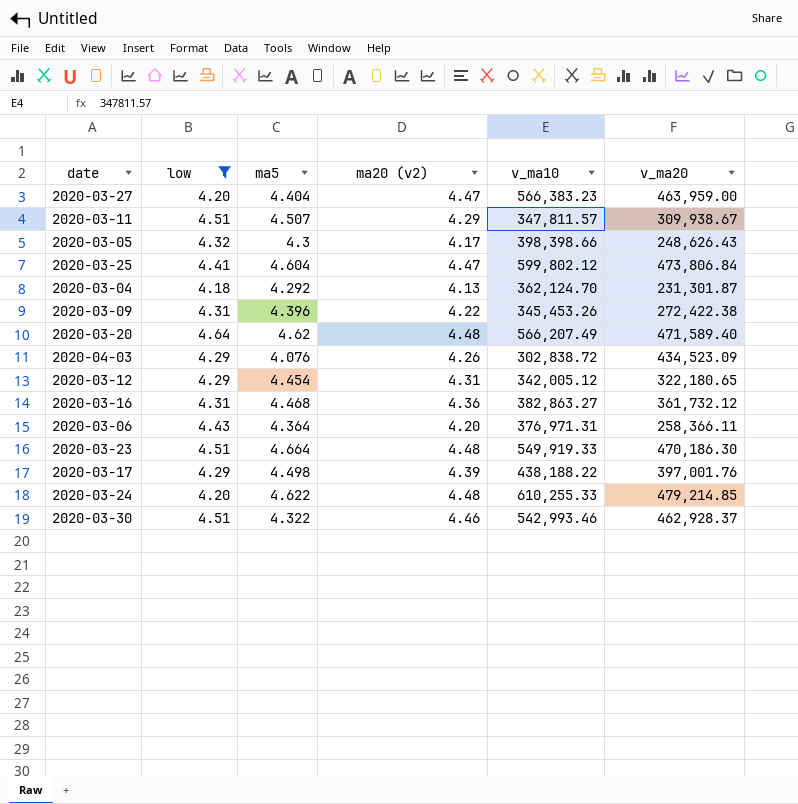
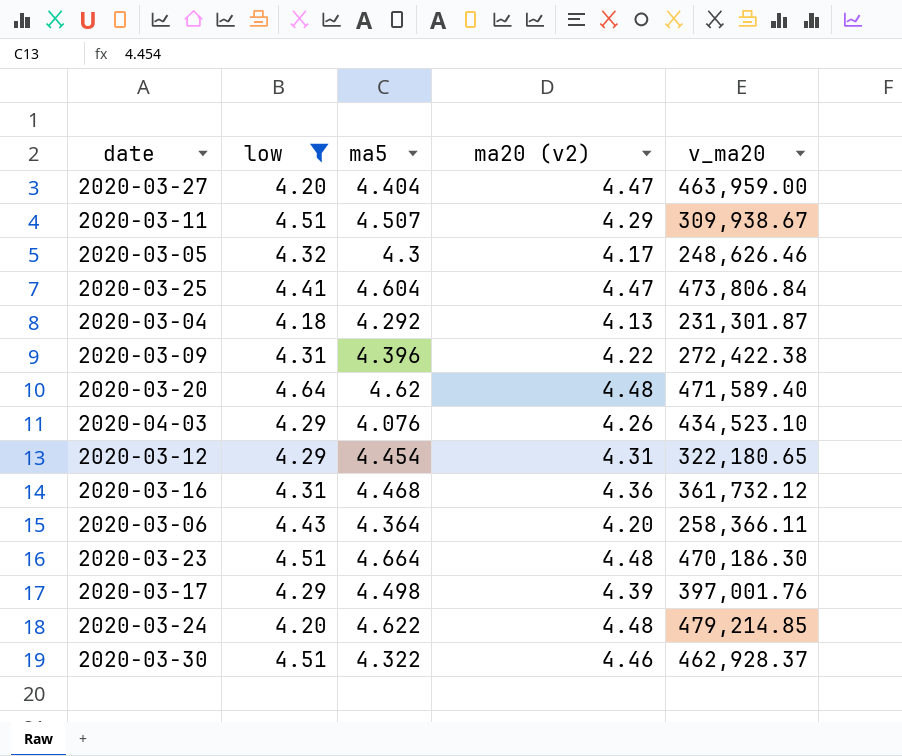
column v_ma10 | position: 5 -> none
2020-03-05 | v_ma20: 248,626.43 -> 248,626.46
2020-04-03 | v_ma20: 434,523.09 -> 434,523.10

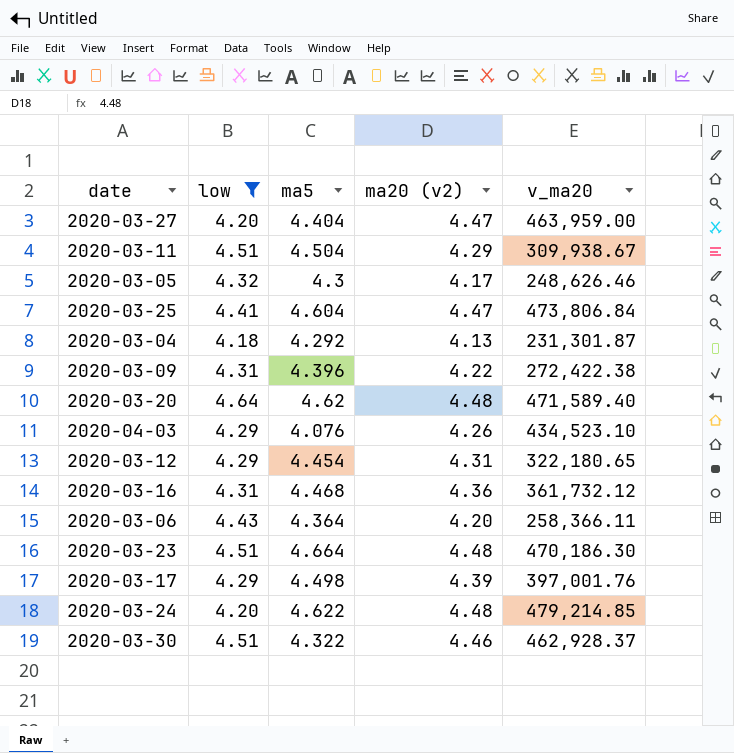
2020-03-11 | ma5: 4.507 -> 4.504

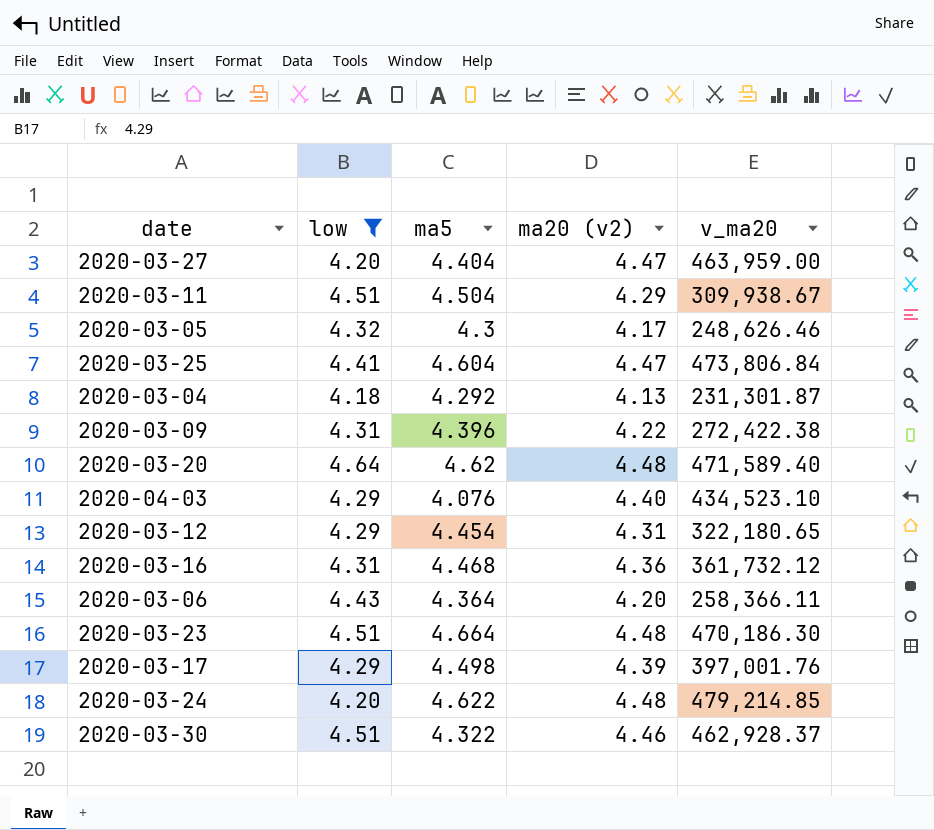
2020-04-03 | ma20 (v2): 4.26 -> 4.40

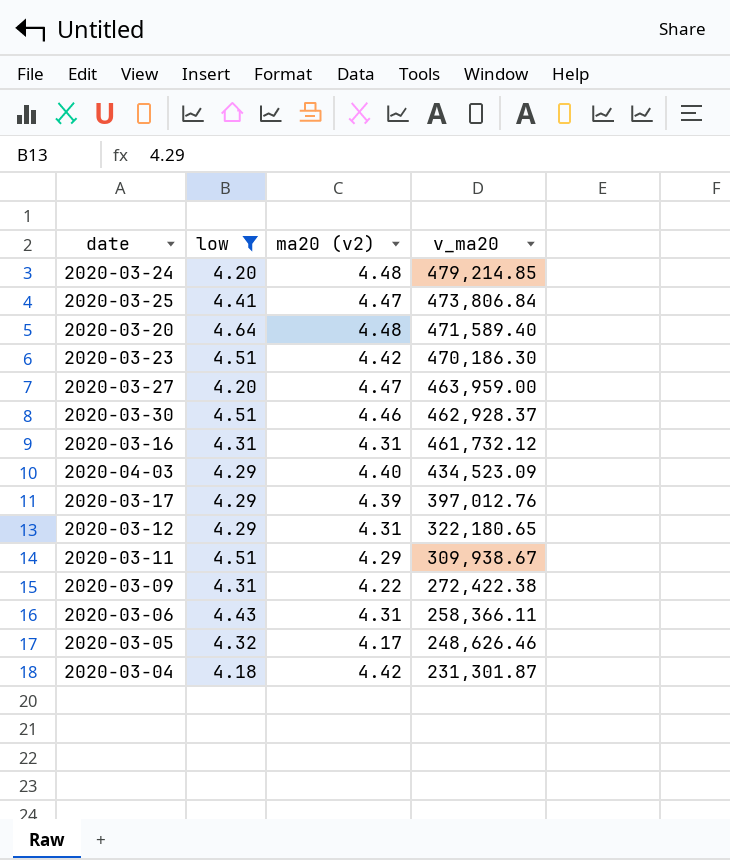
row order: none -> v_ma20 descending
column ma5 | position: 3 -> none
2020-03-23 | ma20 (v2): 4.48 -> 4.42
2020-03-16 | ma20 (v2): 4.36 -> 4.31
2020-03-16 | v_ma20: 361,732.12 -> 461,732.12
2020-04-03 | v_ma20: 434,523.10 -> 434,523.09
2020-03-17 | v_ma20: 397,001.76 -> 397,012.76
2020-03-06 | ma20 (v2): 4.20 -> 4.31
2020-03-04 | ma20 (v2): 4.13 -> 4.42

